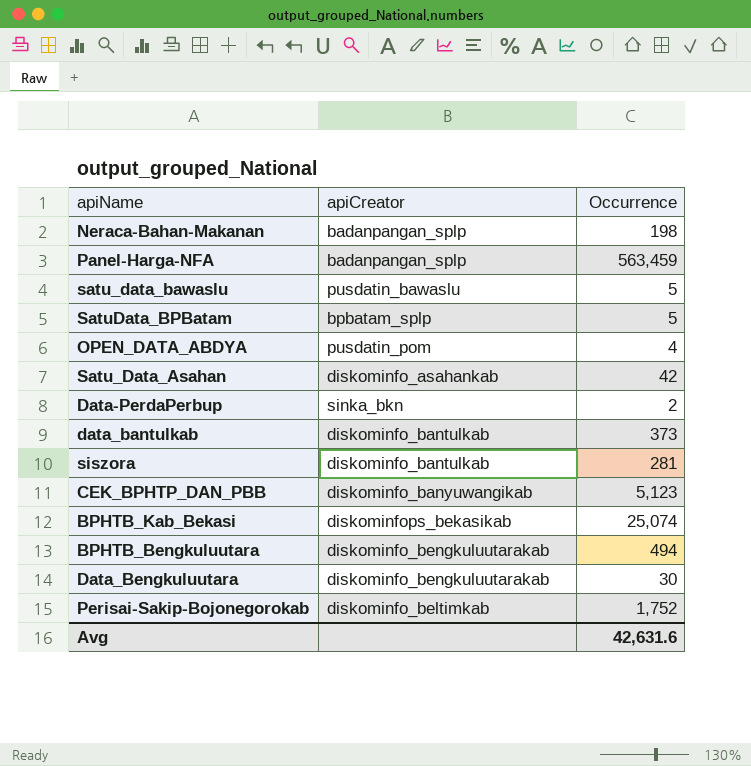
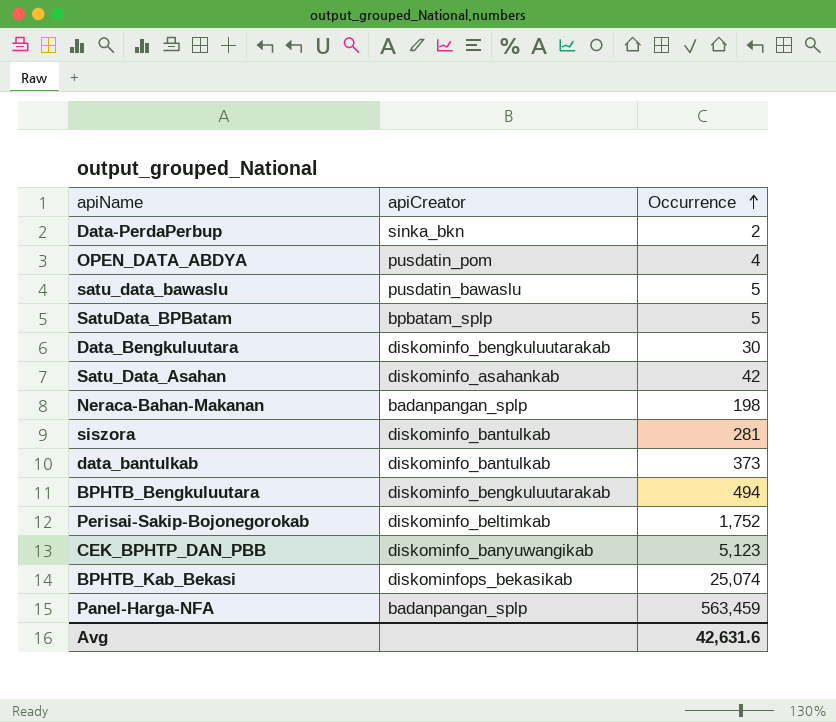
row order: none -> Occurrence ascending

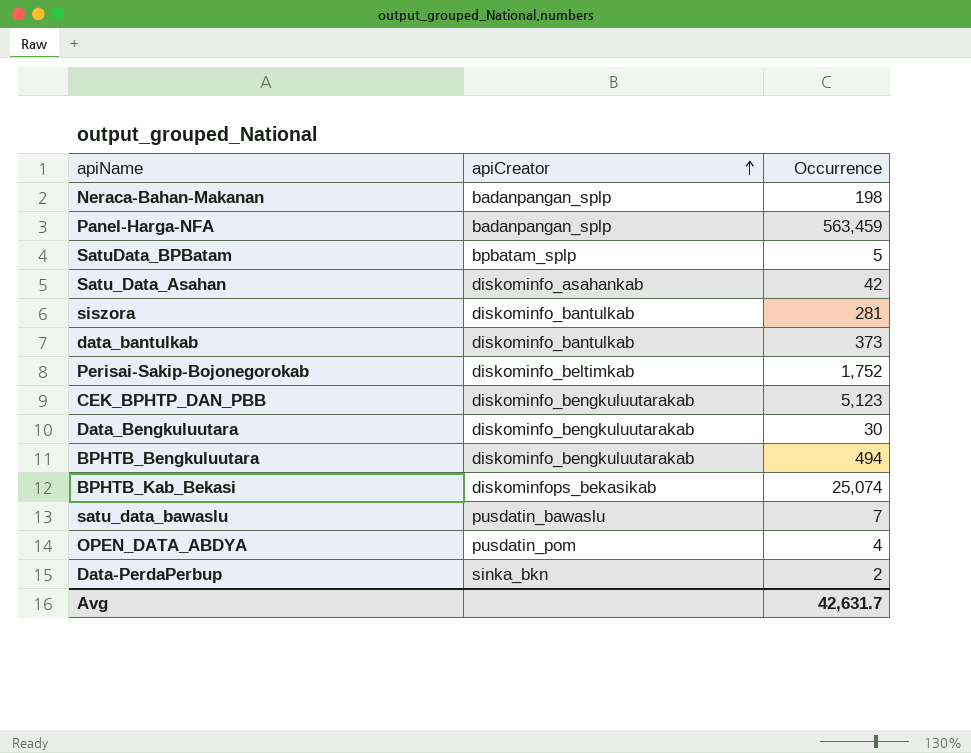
row order: Occurrence ascending -> apiCreator ascending
CEK_BPHTP_DAN_PBB | apiCreator: diskominfo_banyuwangikab -> diskominfo_bengkuluutarakab
satu_data_bawaslu | Occurrence: 5 -> 7
Avg | Occurrence: 42,631.6 -> 42,631.7

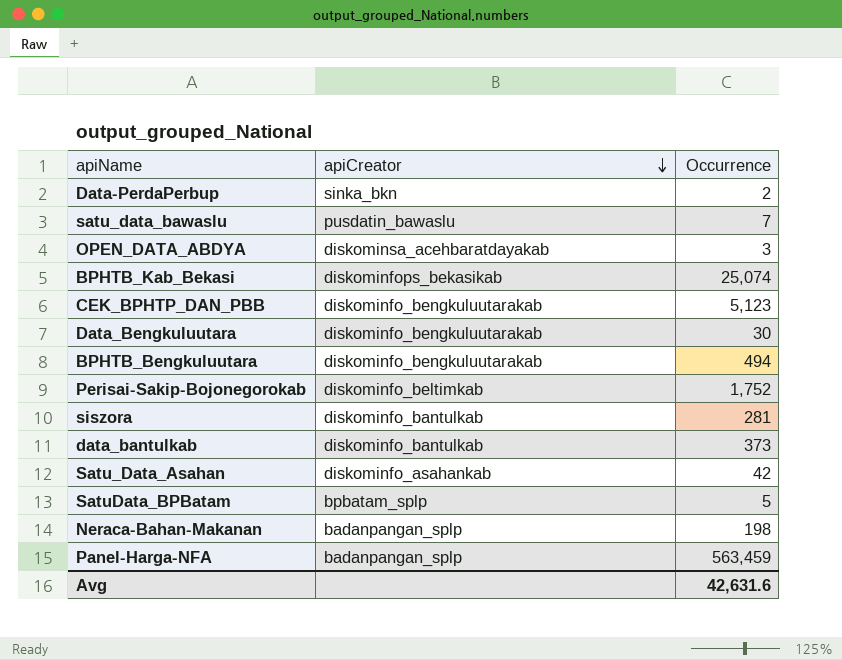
row order: apiCreator ascending -> apiCreator descending
OPEN_DATA_ABDYA | apiCreator: pusdatin_pom -> diskominsa_acehbaratdayakab
OPEN_DATA_ABDYA | Occurrence: 4 -> 3
Avg | Occurrence: 42,631.7 -> 42,631.6

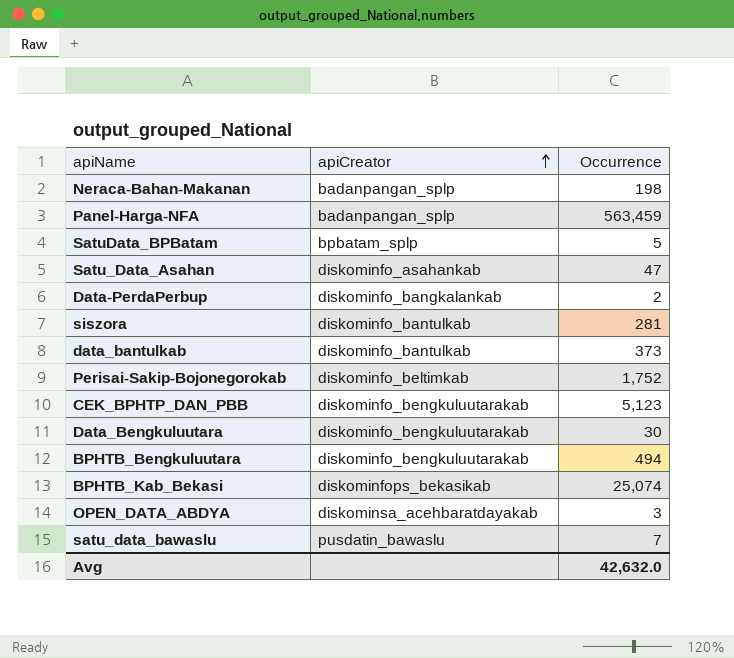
row order: apiCreator descending -> apiCreator ascending
Satu_Data_Asahan | Occurrence: 42 -> 47
Data-PerdaPerbup | apiCreator: sinka_bkn -> diskominfo_bangkalankab
Avg | Occurrence: 42,631.6 -> 42,632.0

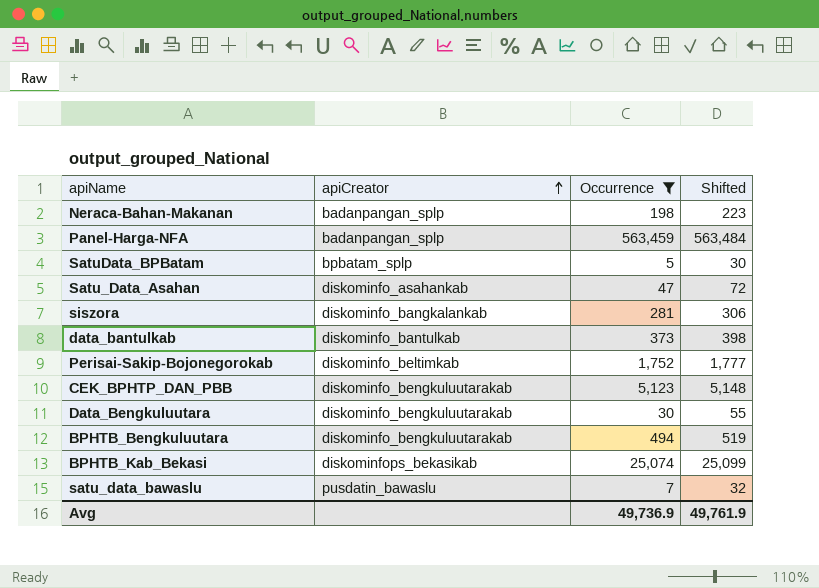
filter: none -> Occurrence >= 5
column Shifted | formula: none -> [Occurrence] + 25
siszora | apiCreator: diskominfo_bantulkab -> diskominfo_bangkalankab
Avg | Occurrence: 42,632.0 -> 49,736.9

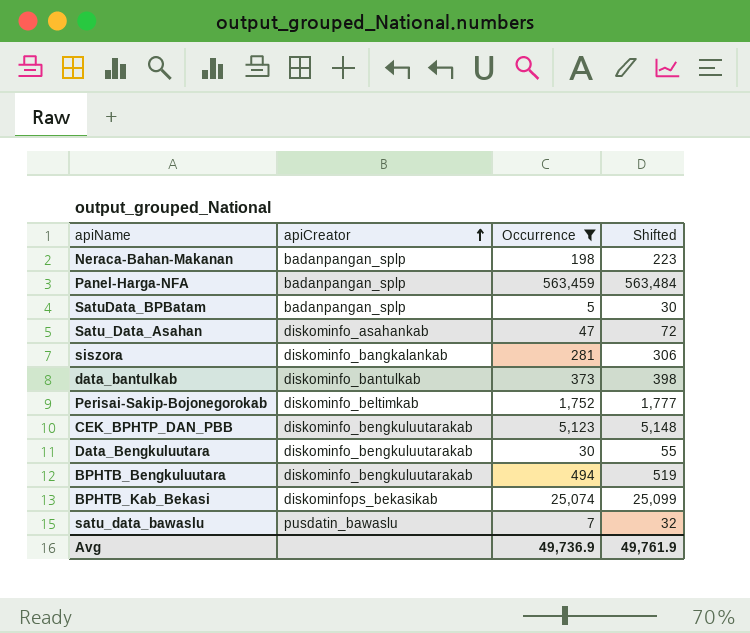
SatuData_BPBatam | apiCreator: bpbatam_splp -> badanpangan_splp

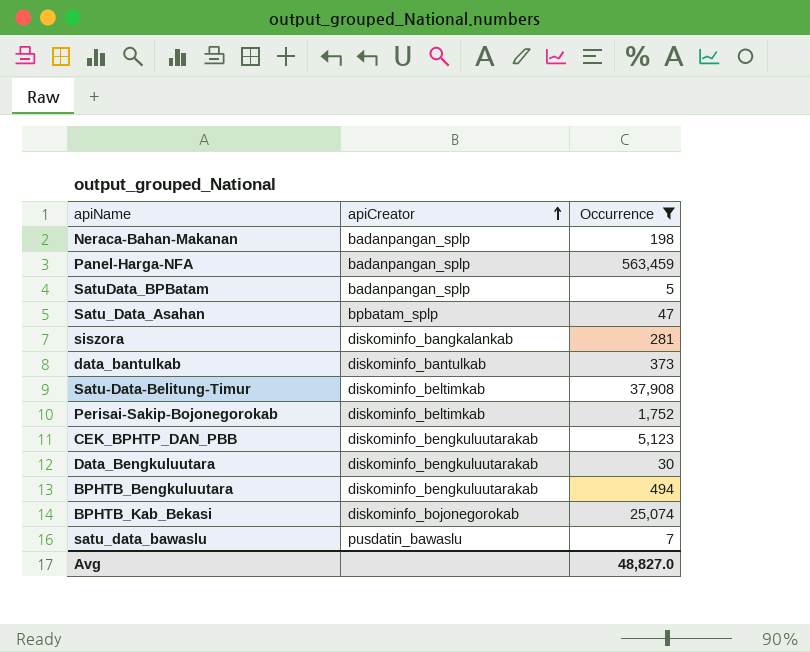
column Shifted | formula: [Occurrence] + 25 -> none
Satu_Data_Asahan | apiCreator: diskominfo_asahankab -> bpbatam_splp
row Satu-Data-Belitung-Timur: none -> diskominfo_beltimkab | 37,908
BPHTB_Kab_Bekasi | apiCreator: diskominfops_bekasikab -> diskominfo_bojonegorokab
Avg | Occurrence: 49,736.9 -> 48,827.0

